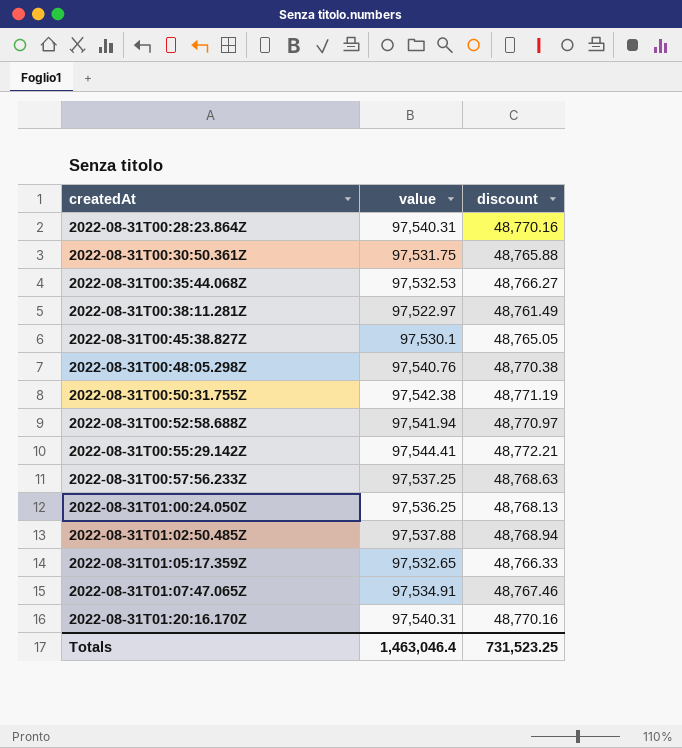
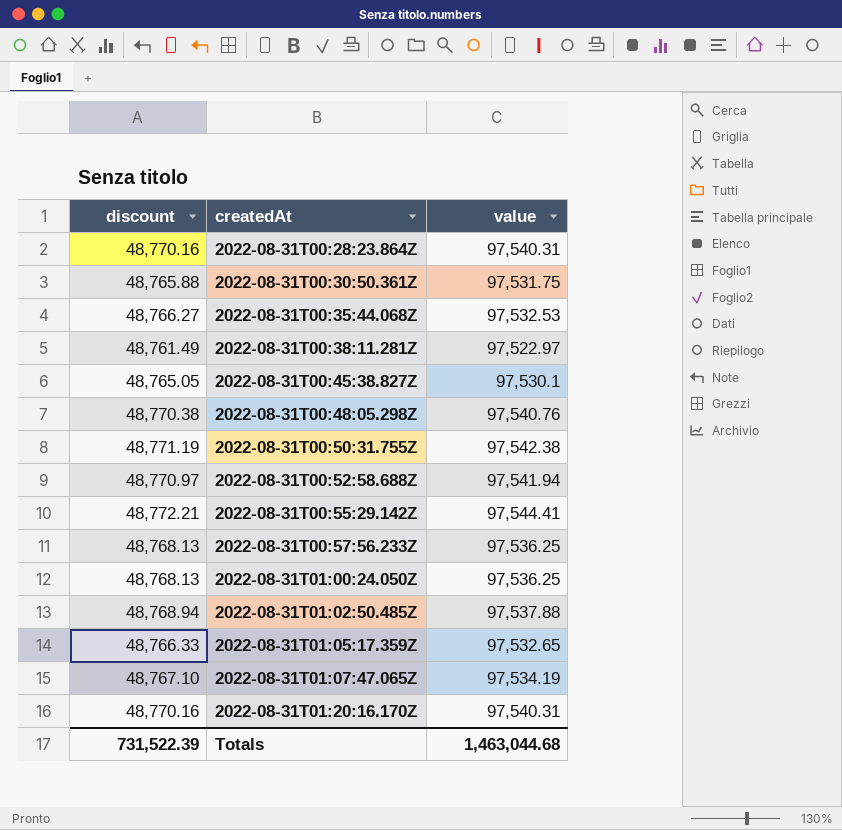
column discount | position: 3 -> 1
2022-08-31T00:57:56.233Z | discount: 48,768.63 -> 48,768.13
2022-08-31T00:57:56.233Z | value: 97,537.25 -> 97,536.25
2022-08-31T01:07:47.065Z | discount: 48,767.46 -> 48,767.10
2022-08-31T01:07:47.065Z | value: 97,534.91 -> 97,534.19
Totals | discount: 731,523.25 -> 731,522.39
Totals | value: 1,463,046.4 -> 1,463,044.68

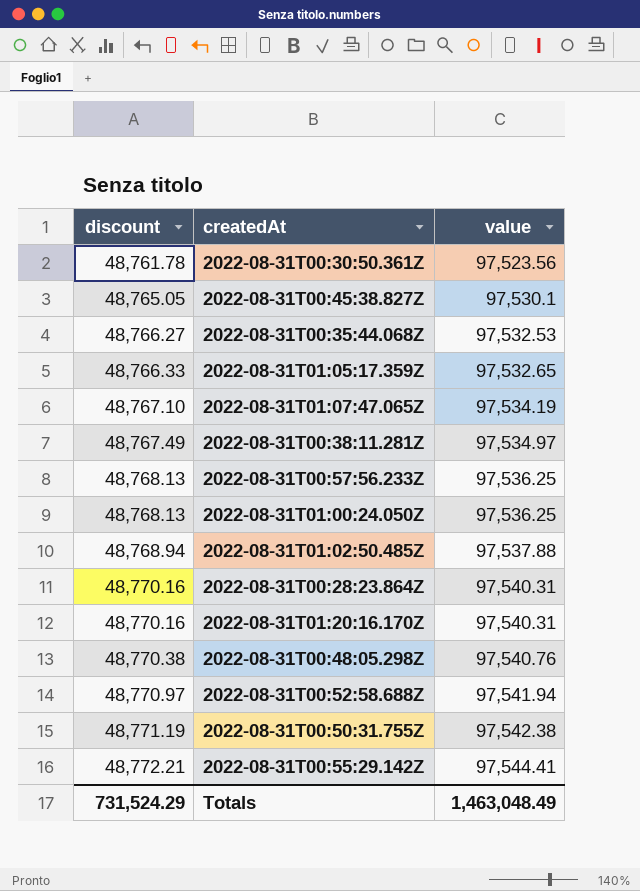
row order: createdAt ascending -> discount ascending
2022-08-31T00:30:50.361Z | discount: 48,765.88 -> 48,761.78
2022-08-31T00:30:50.361Z | value: 97,531.75 -> 97,523.56
2022-08-31T00:38:11.281Z | discount: 48,761.49 -> 48,767.49
2022-08-31T00:38:11.281Z | value: 97,522.97 -> 97,534.97
Totals | discount: 731,522.39 -> 731,524.29
Totals | value: 1,463,044.68 -> 1,463,048.49

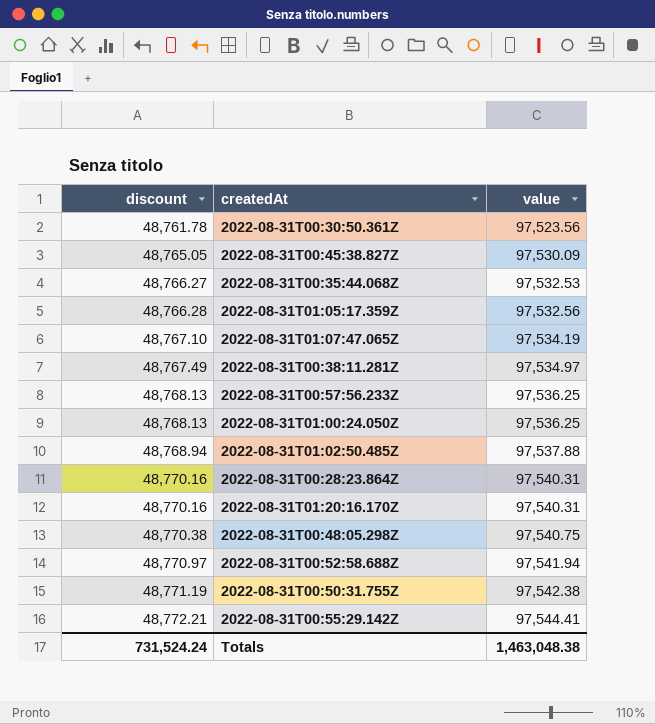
2022-08-31T00:45:38.827Z | value: 97,530.1 -> 97,530.09
2022-08-31T01:05:17.359Z | discount: 48,766.33 -> 48,766.28
2022-08-31T01:05:17.359Z | value: 97,532.65 -> 97,532.56
2022-08-31T00:48:05.298Z | value: 97,540.76 -> 97,540.75
Totals | discount: 731,524.29 -> 731,524.24
Totals | value: 1,463,048.49 -> 1,463,048.38

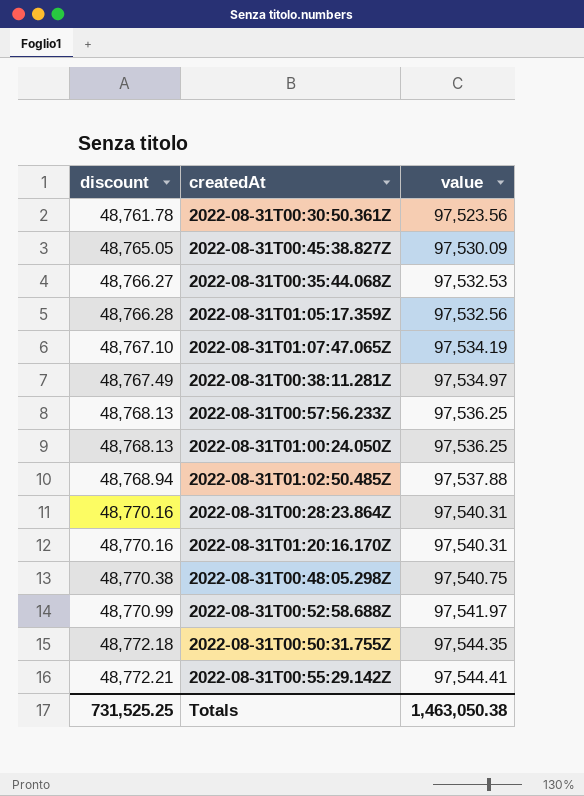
2022-08-31T00:52:58.688Z | discount: 48,770.97 -> 48,770.99
2022-08-31T00:52:58.688Z | value: 97,541.94 -> 97,541.97
2022-08-31T00:50:31.755Z | discount: 48,771.19 -> 48,772.18
2022-08-31T00:50:31.755Z | value: 97,542.38 -> 97,544.35
Totals | discount: 731,524.24 -> 731,525.25
Totals | value: 1,463,048.38 -> 1,463,050.38

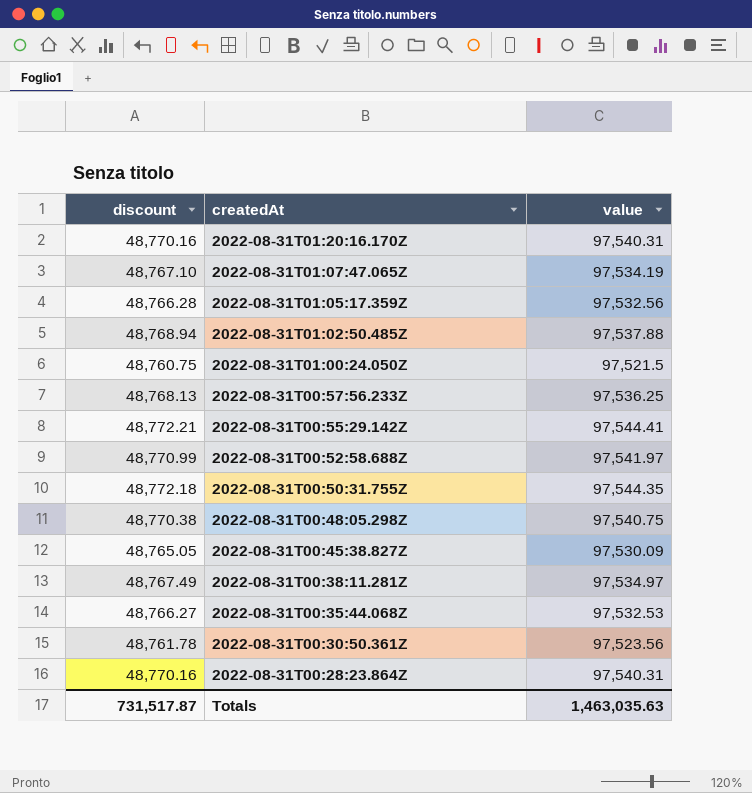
row order: discount ascending -> createdAt descending
2022-08-31T01:00:24.050Z | discount: 48,768.13 -> 48,760.75
2022-08-31T01:00:24.050Z | value: 97,536.25 -> 97,521.5
Totals | discount: 731,525.25 -> 731,517.87
Totals | value: 1,463,050.38 -> 1,463,035.63

